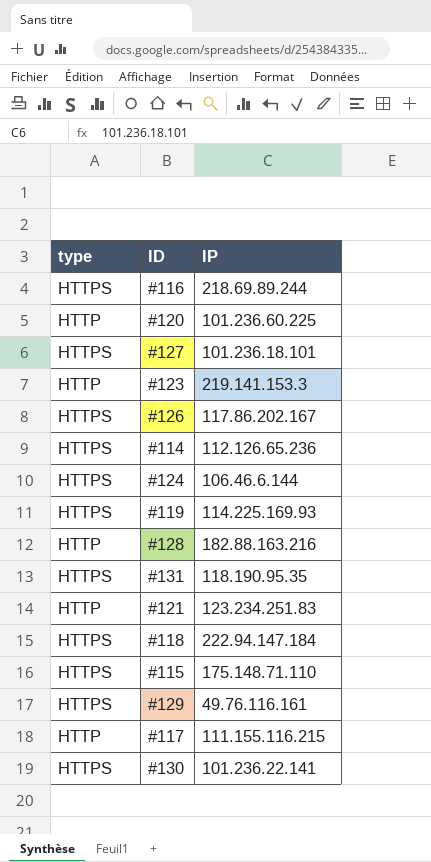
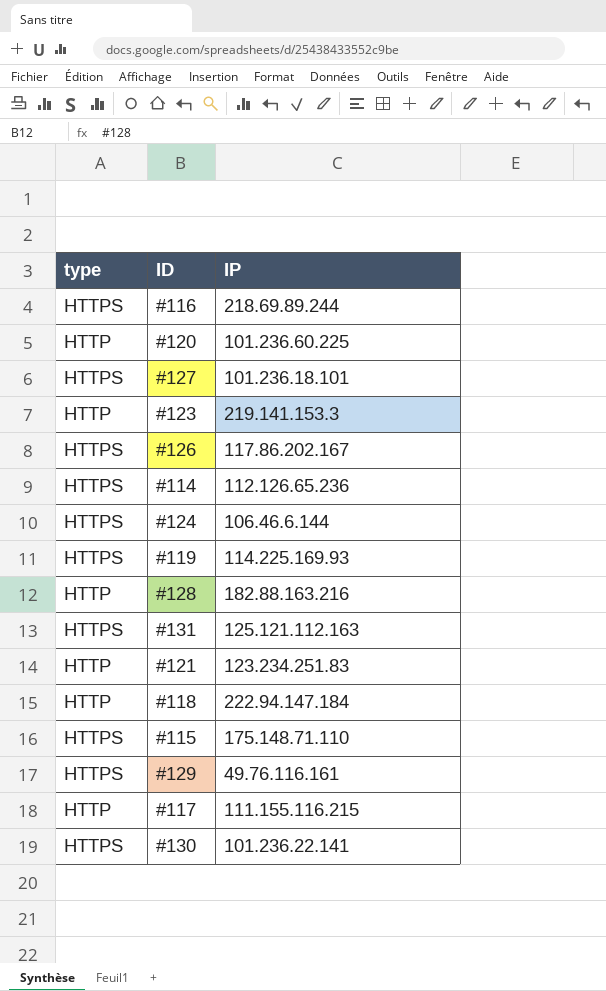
#131 | IP: 118.190.95.35 -> 125.121.112.163
#118 | type: HTTPS -> HTTP

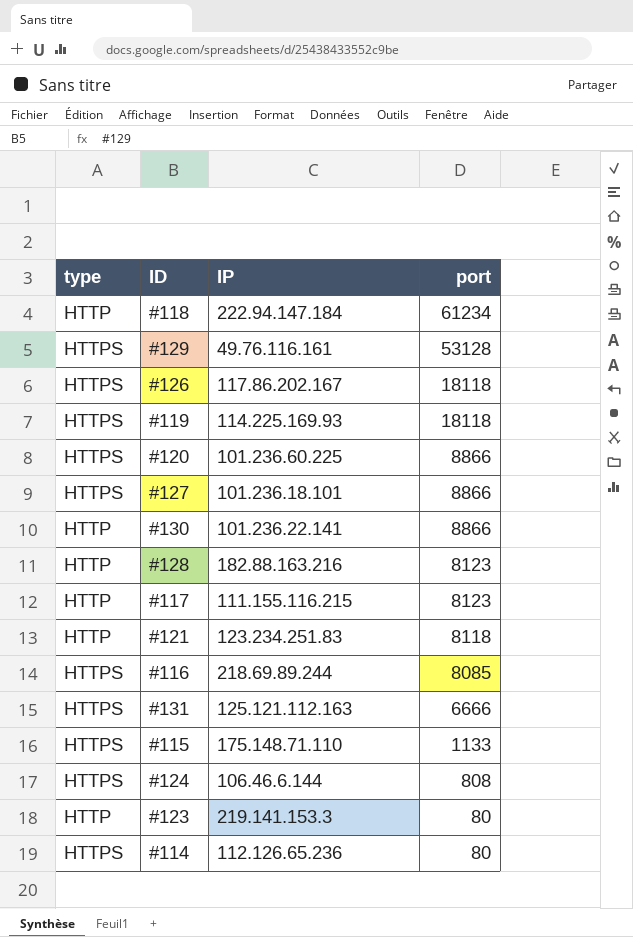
row order: none -> port descending
column port | position: none -> 4
#120 | type: HTTP -> HTTPS
#130 | type: HTTPS -> HTTP

